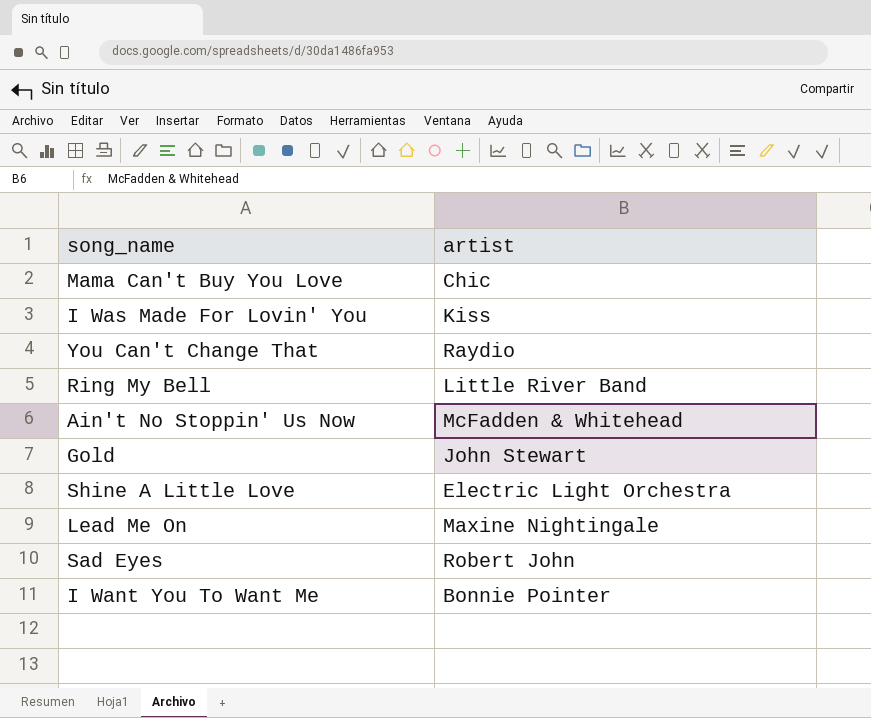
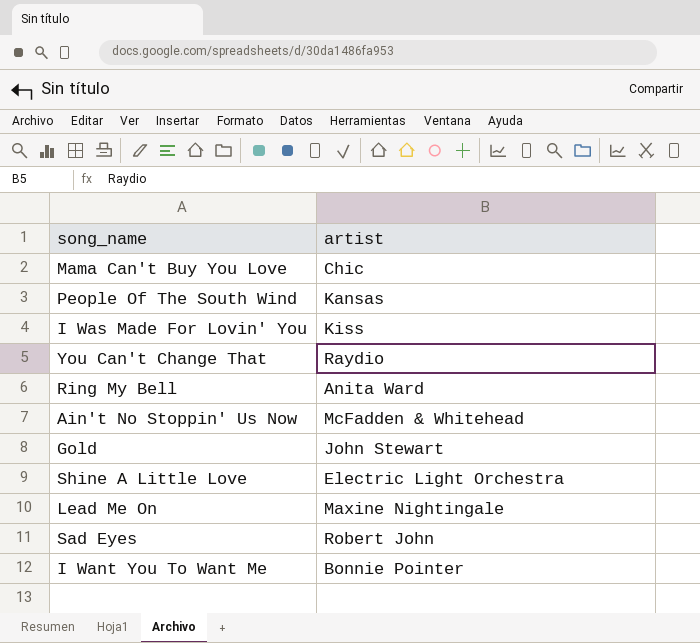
row People Of The South Wind: none -> Kansas
Ring My Bell | artist: Little River Band -> Anita Ward

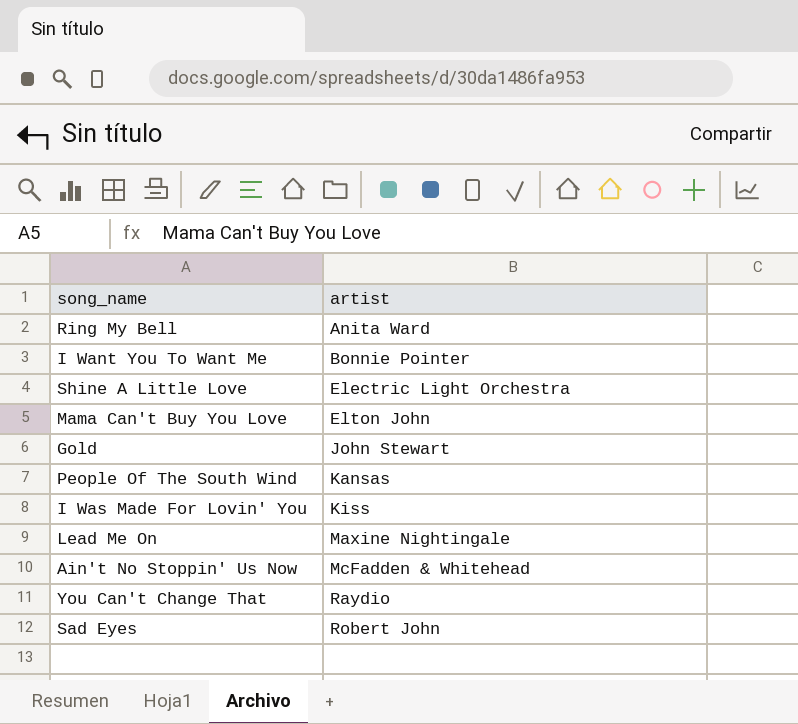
row order: none -> artist ascending
Mama Can't Buy You Love | artist: Chic -> Elton John

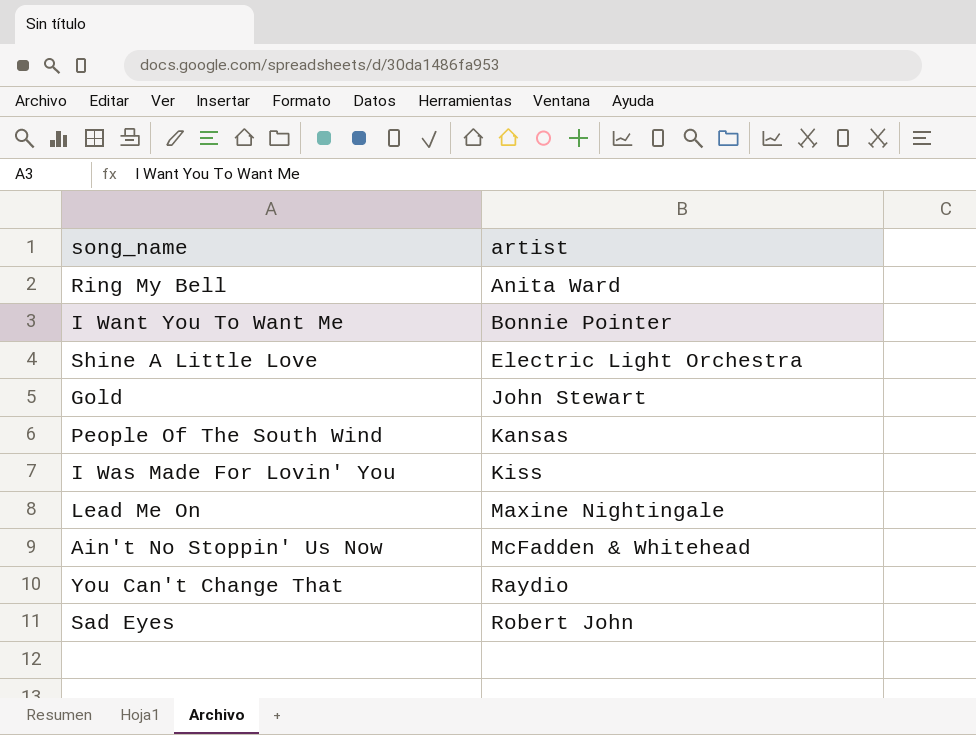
row Mama Can't Buy You Love: Elton John -> none

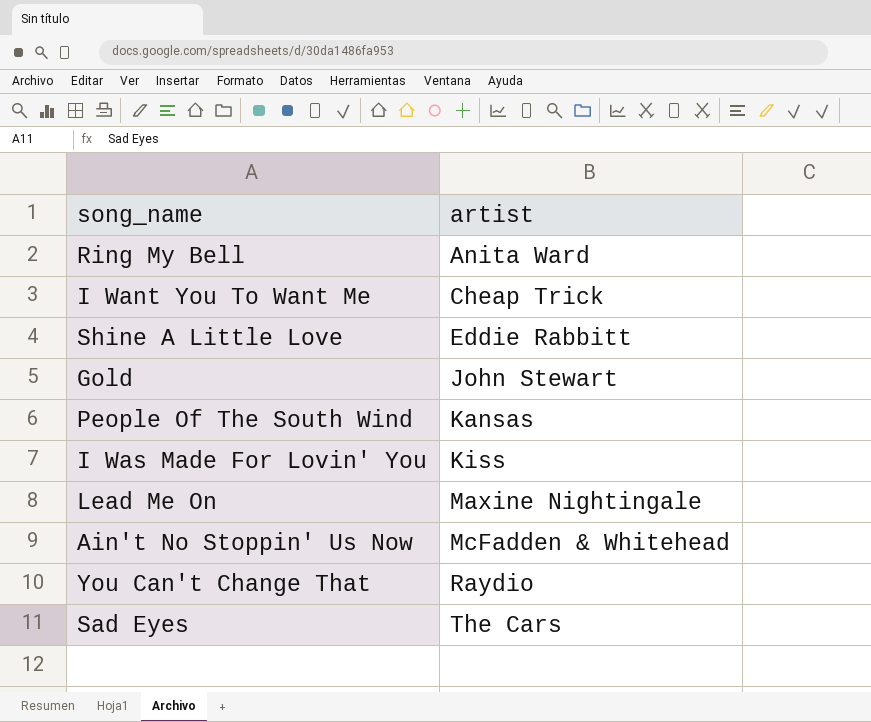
I Want You To Want Me | artist: Bonnie Pointer -> Cheap Trick
Shine A Little Love | artist: Electric Light Orchestra -> Eddie Rabbitt
Sad Eyes | artist: Robert John -> The Cars

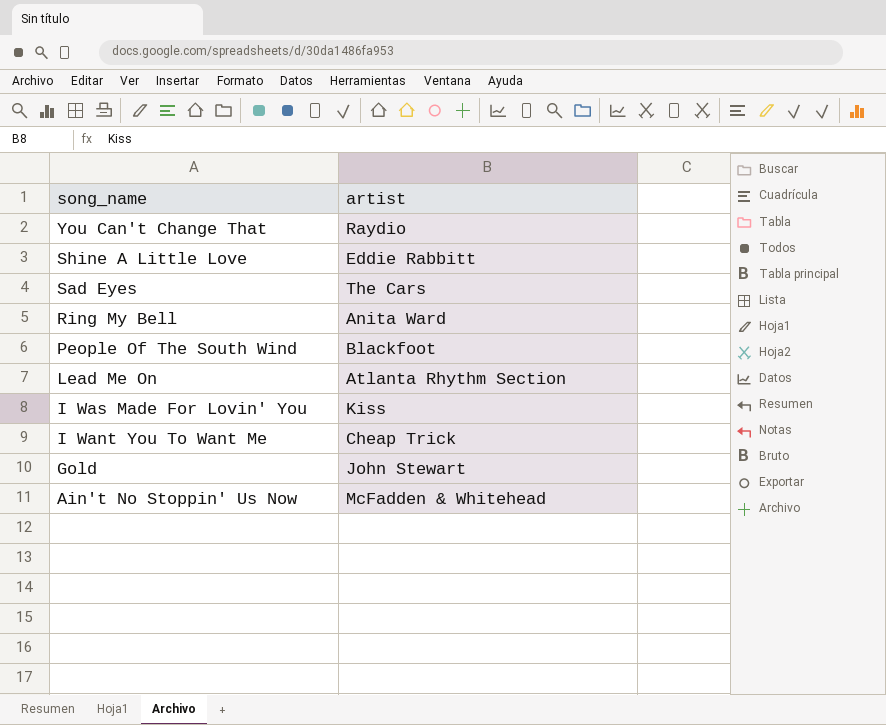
row order: artist ascending -> song_name descending
People Of The South Wind | artist: Kansas -> Blackfoot
Lead Me On | artist: Maxine Nightingale -> Atlanta Rhythm Section

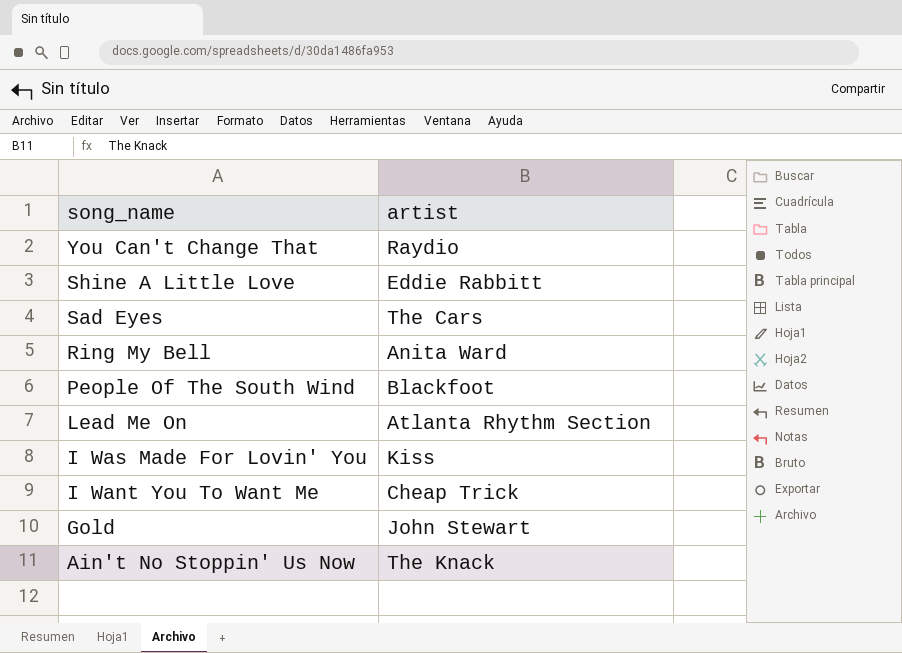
Ain't No Stoppin' Us Now | artist: McFadden & Whitehead -> The Knack

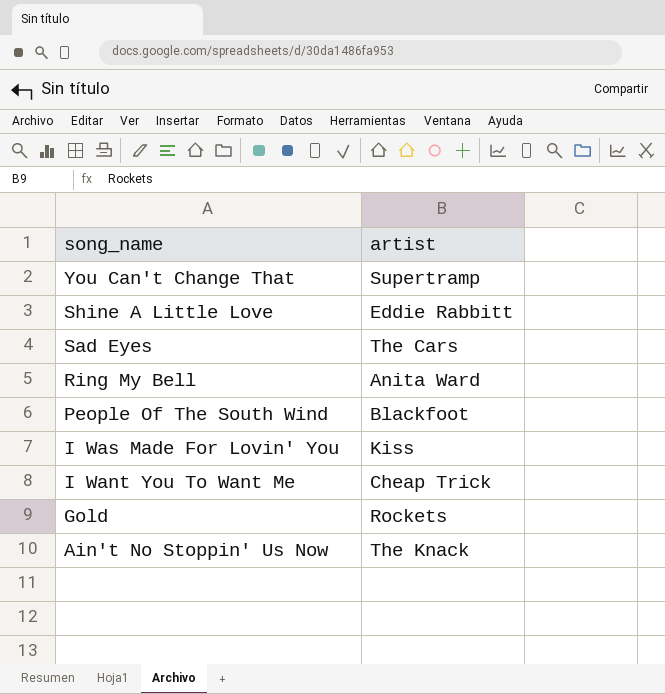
row Lead Me On: Atlanta Rhythm Section -> none
You Can't Change That | artist: Raydio -> Supertramp
Gold | artist: John Stewart -> Rockets

